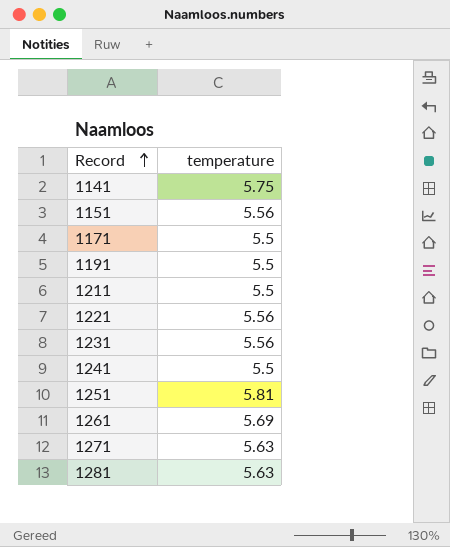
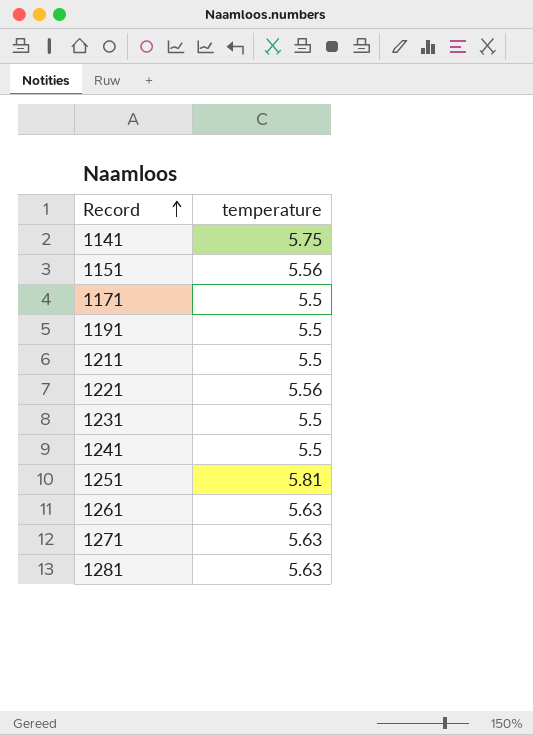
1231 | temperature: 5.56 -> 5.5
1261 | temperature: 5.69 -> 5.63

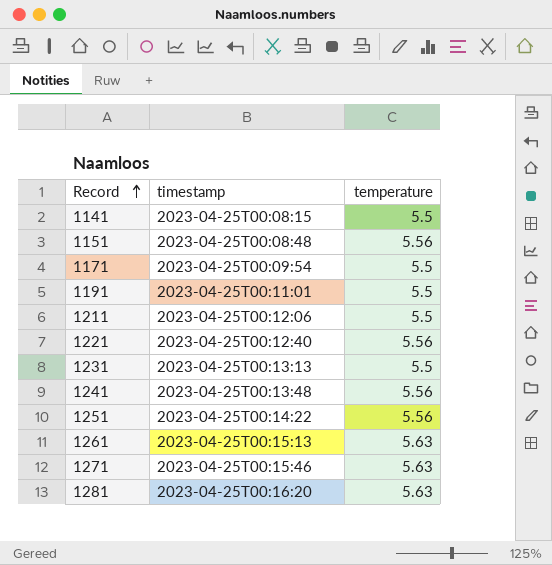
column timestamp | position: none -> 2
1141 | temperature: 5.75 -> 5.5
1241 | temperature: 5.5 -> 5.56
1251 | temperature: 5.81 -> 5.56

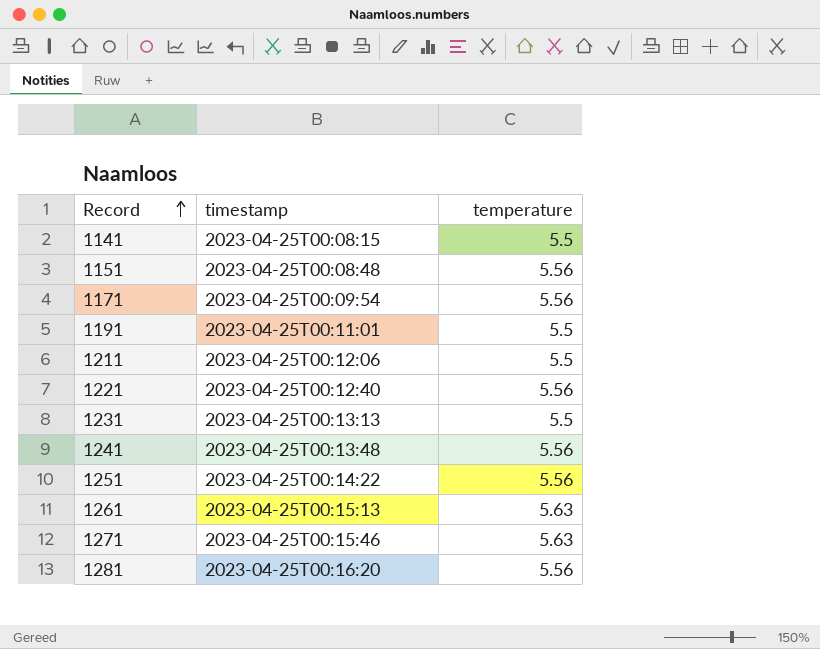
1171 | temperature: 5.5 -> 5.56
1281 | temperature: 5.63 -> 5.56

